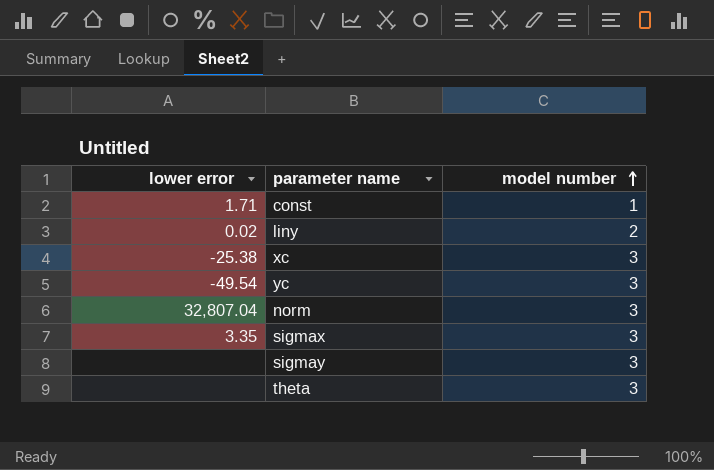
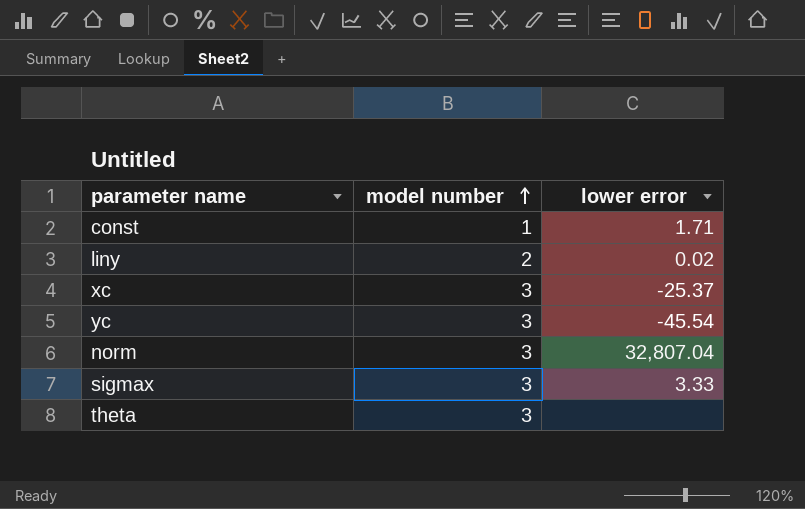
column lower error | position: 1 -> 3
row sigmay: none | 3 -> none
xc | lower error: -25.38 -> -25.37
yc | lower error: -49.54 -> -45.54
sigmax | lower error: 3.35 -> 3.33

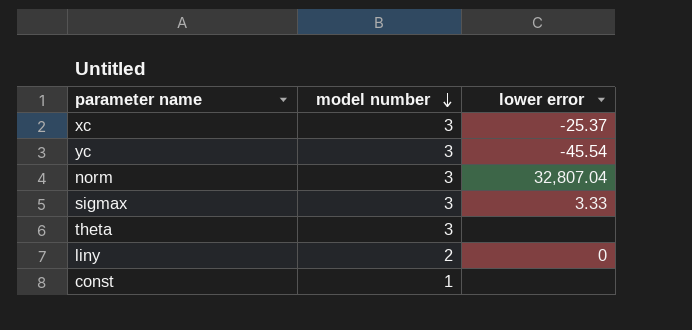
row order: model number ascending -> model number descending
liny | lower error: 0.02 -> 0
const | lower error: 1.71 -> none

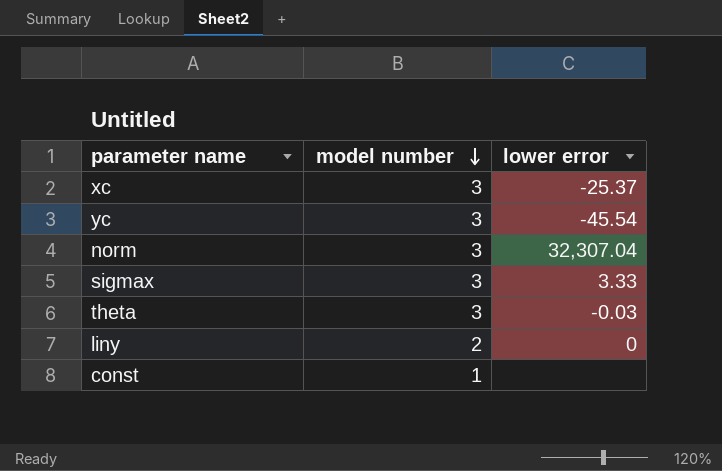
norm | lower error: 32,807.04 -> 32,307.04
theta | lower error: none -> -0.03

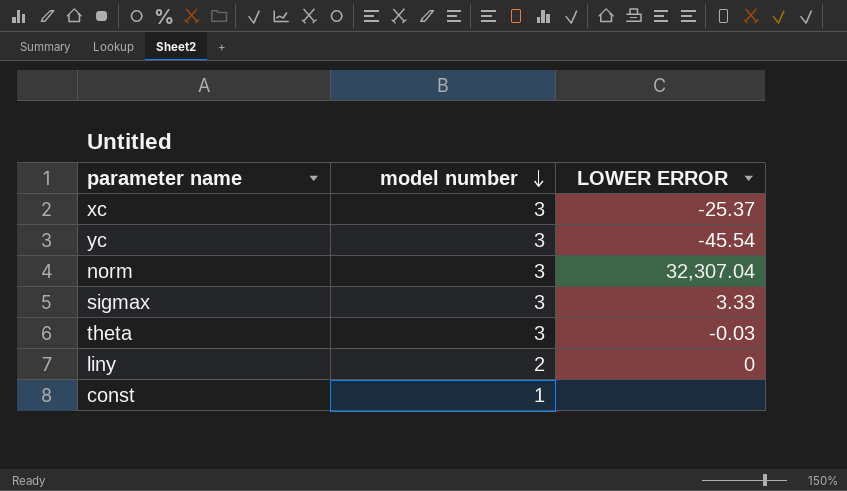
column name: lower error -> LOWER ERROR

